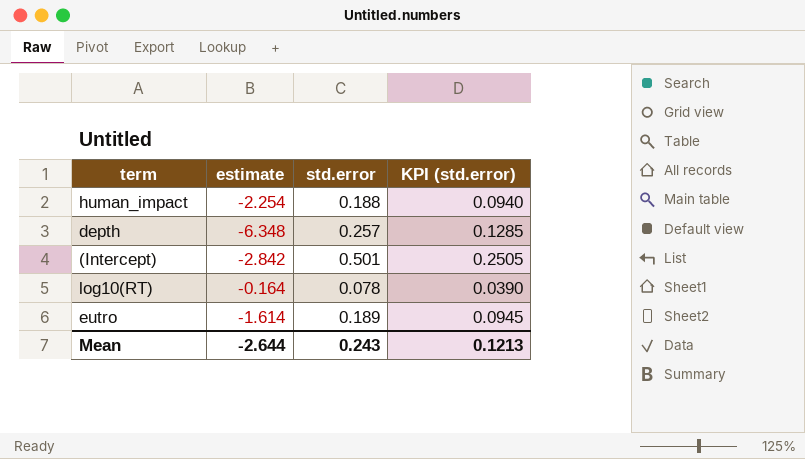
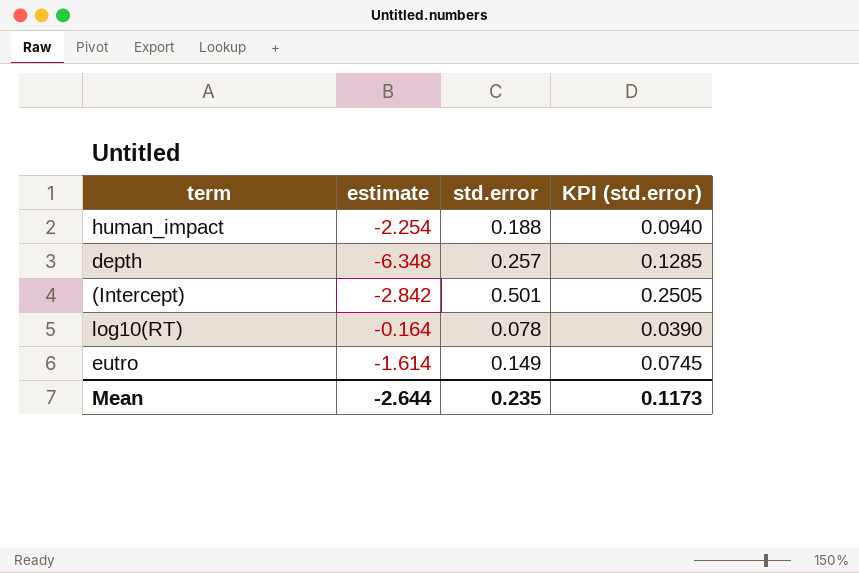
eutro | std.error: 0.189 -> 0.149
eutro | KPI (std.error): 0.0945 -> 0.0745
Mean | std.error: 0.243 -> 0.235
Mean | KPI (std.error): 0.1213 -> 0.1173

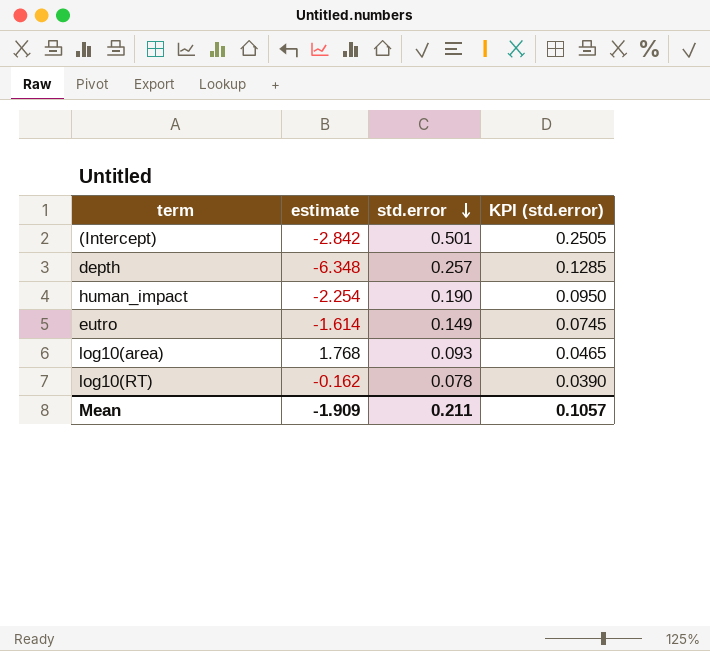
row order: none -> std.error descending
human_impact | std.error: 0.188 -> 0.190
human_impact | KPI (std.error): 0.0940 -> 0.0950
row log10(area): none -> 1.768 | 0.093 | 0.0465
log10(RT) | estimate: -0.164 -> -0.162
Mean | estimate: -2.644 -> -1.909
Mean | std.error: 0.235 -> 0.211
Mean | KPI (std.error): 0.1173 -> 0.1057

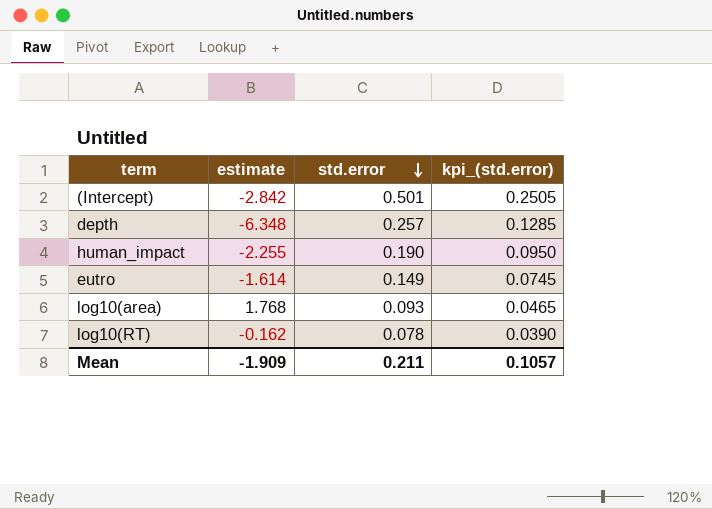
column name: KPI (std.error) -> kpi_(std.error)
human_impact | estimate: -2.254 -> -2.255

